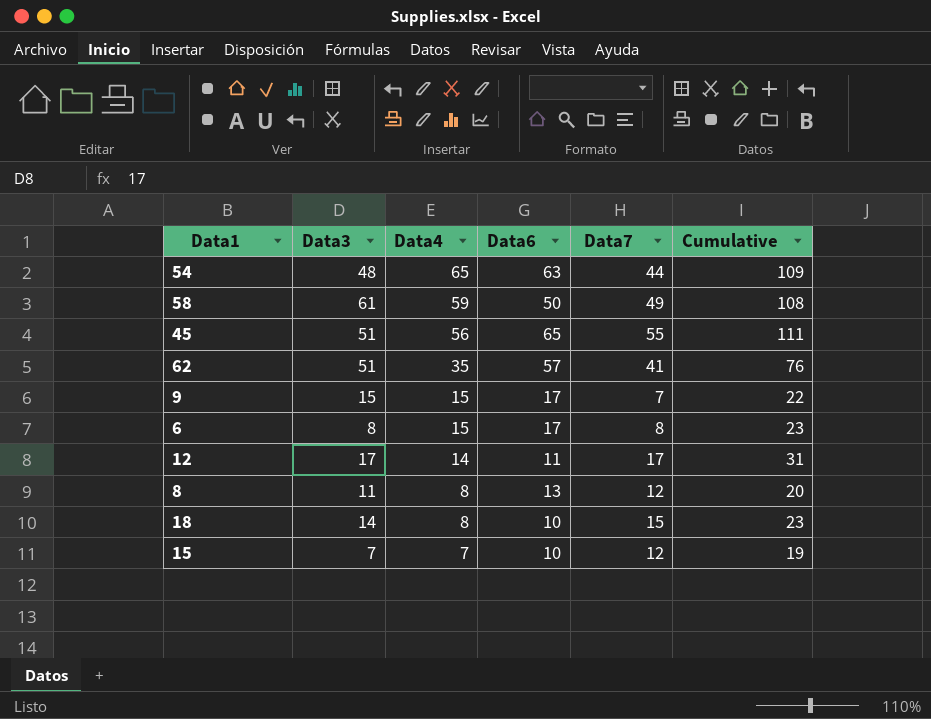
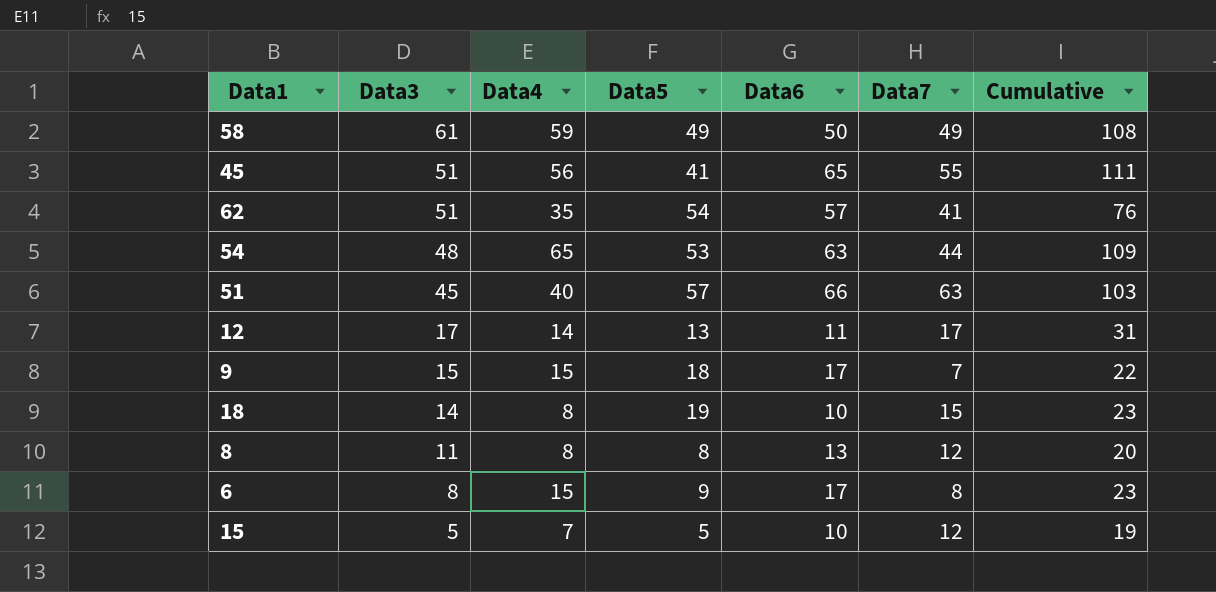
row order: Data4 descending -> Data3 descending
column Data5 | position: none -> 4
row 51: none -> 45 | 40 | 57 | 66 | 63 | 103
15 | Data3: 7 -> 5

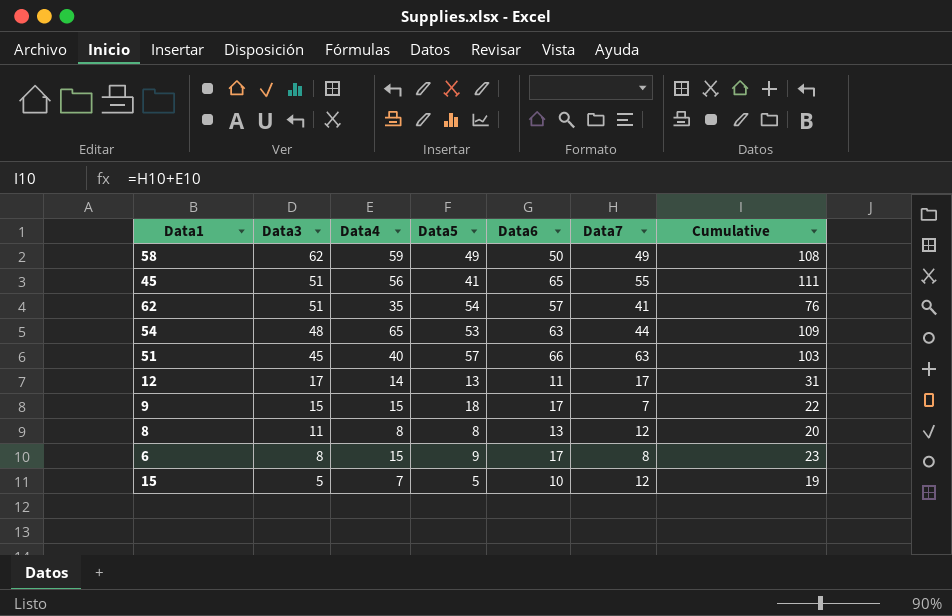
row 18: 14 | 8 | 19 | 10 | 15 | 23 -> none
58 | Data3: 61 -> 62

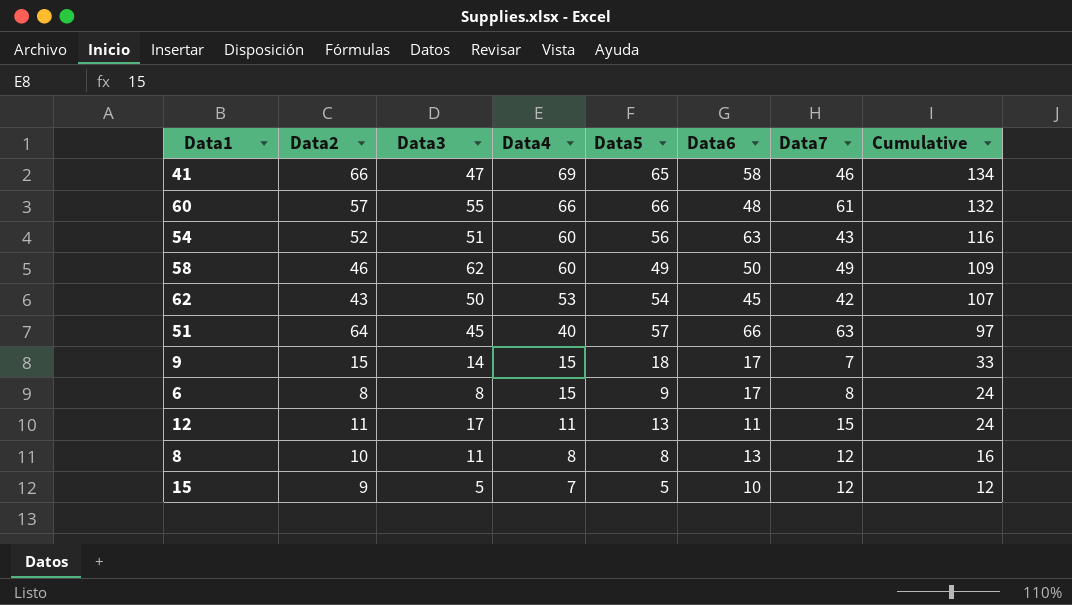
row order: Data3 descending -> Data4 descending
column Data2 | position: none -> 2
column Cumulative | formula: [Data4] + [Data7] -> [Data4] + [Data5]
row 45: 51 | 56 | 41 | 65 | 55 | 111 -> none
row 41: none -> 66 | 47 | 69 | 65 | 58 | 46 | 134
row 60: none -> 57 | 55 | 66 | 66 | 48 | 61 | 132
54 | Data3: 48 -> 51
54 | Data4: 65 -> 60
54 | Data5: 53 -> 56
54 | Data7: 44 -> 43
58 | Data4: 59 -> 60
62 | Data3: 51 -> 50
62 | Data4: 35 -> 53
62 | Data6: 57 -> 45
62 | Data7: 41 -> 42
9 | Data3: 15 -> 14
12 | Data4: 14 -> 11
12 | Data7: 17 -> 15

